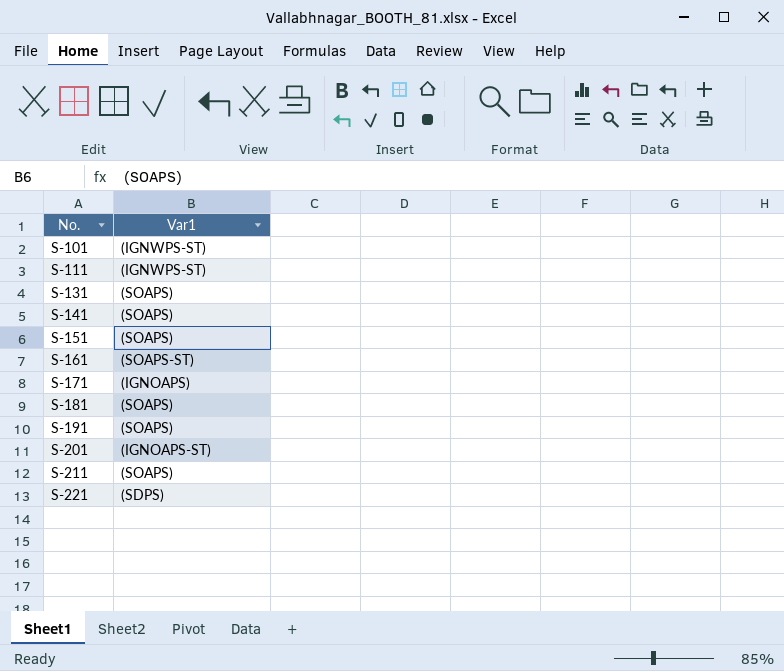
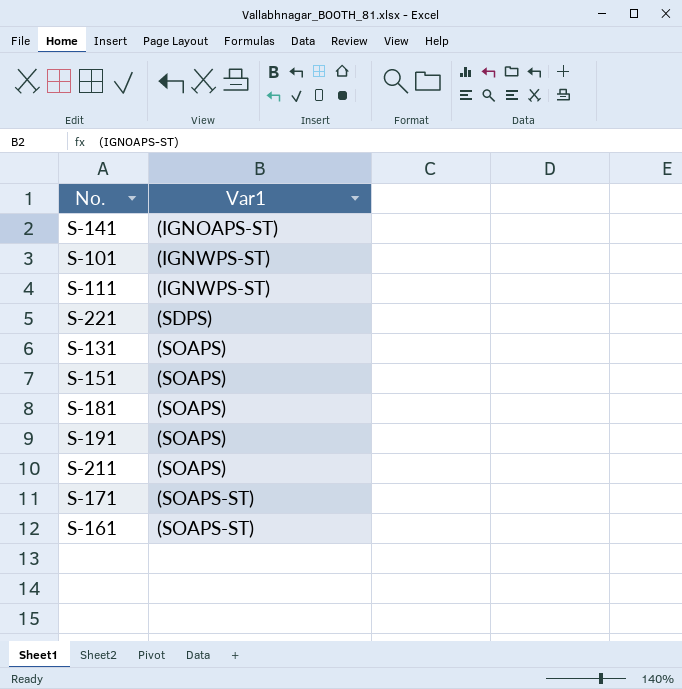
row order: No. ascending -> Var1 ascending
row S-201: (IGNOAPS-ST) -> none
S-141 | Var1: (SOAPS) -> (IGNOAPS-ST)
S-171 | Var1: (IGNOAPS) -> (SOAPS-ST)

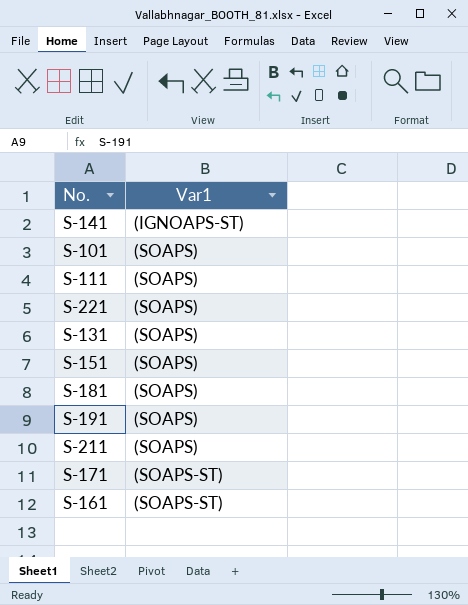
S-101 | Var1: (IGNWPS-ST) -> (SOAPS)
S-111 | Var1: (IGNWPS-ST) -> (SOAPS)
S-221 | Var1: (SDPS) -> (SOAPS)

